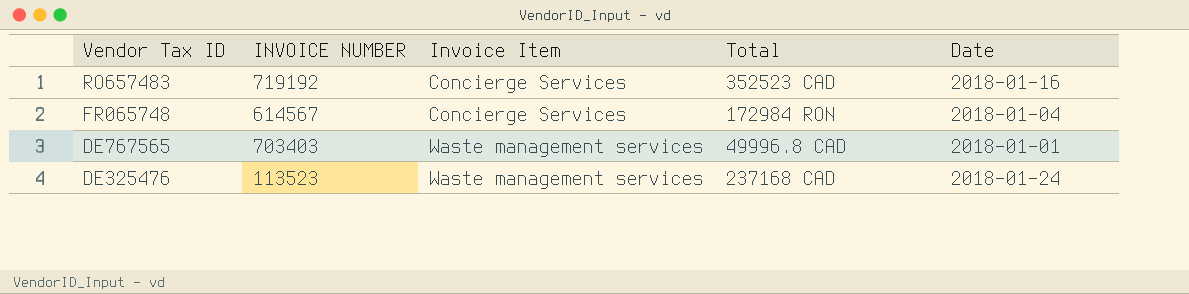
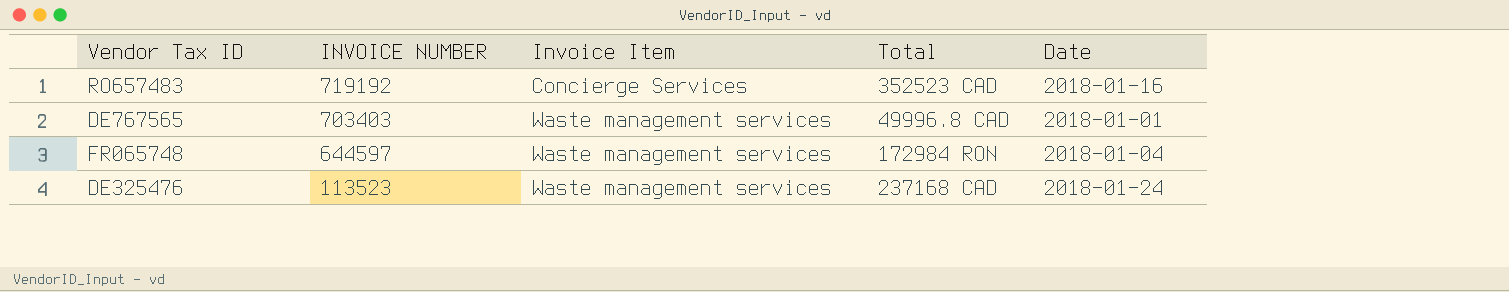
row order: Vendor Tax ID descending -> INVOICE NUMBER descending
FR065748 | INVOICE NUMBER: 614567 -> 644597
FR065748 | Invoice Item: Concierge Services -> Waste management services

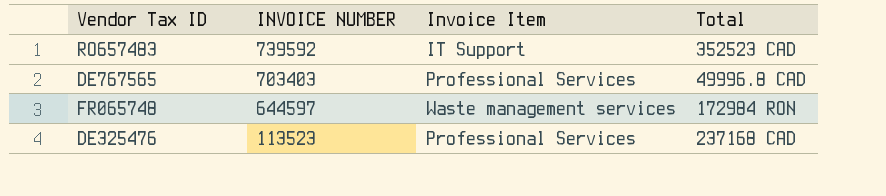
column Date | position: 5 -> none
RO657483 | INVOICE NUMBER: 719192 -> 739592
RO657483 | Invoice Item: Concierge Services -> IT Support
DE767565 | Invoice Item: Waste management services -> Professional Services
DE325476 | Invoice Item: Waste management services -> Professional Services

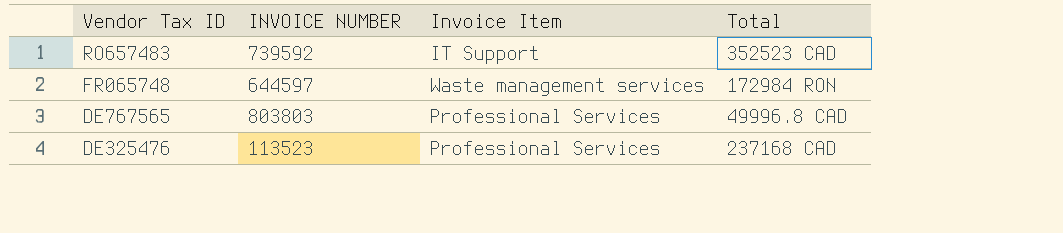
row order: INVOICE NUMBER descending -> Vendor Tax ID descending
DE767565 | INVOICE NUMBER: 703403 -> 803803

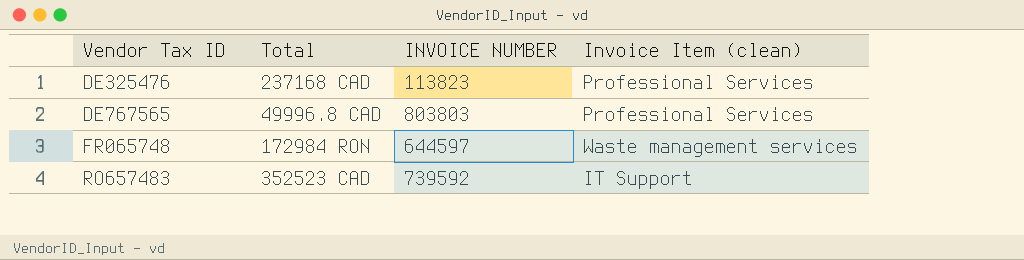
row order: Vendor Tax ID descending -> Vendor Tax ID ascending
column Total | position: 4 -> 2
column name: Invoice Item -> Invoice Item (clean)
DE325476 | INVOICE NUMBER: 113523 -> 113823

